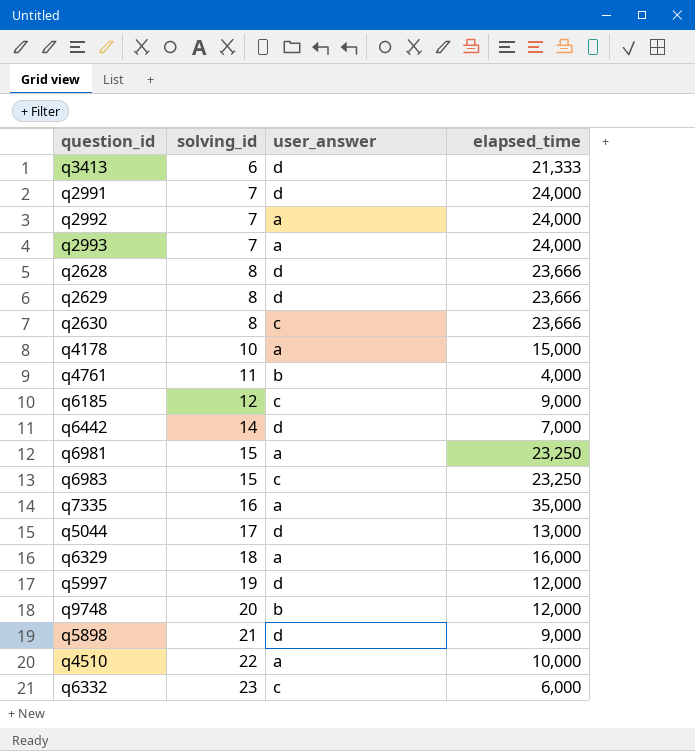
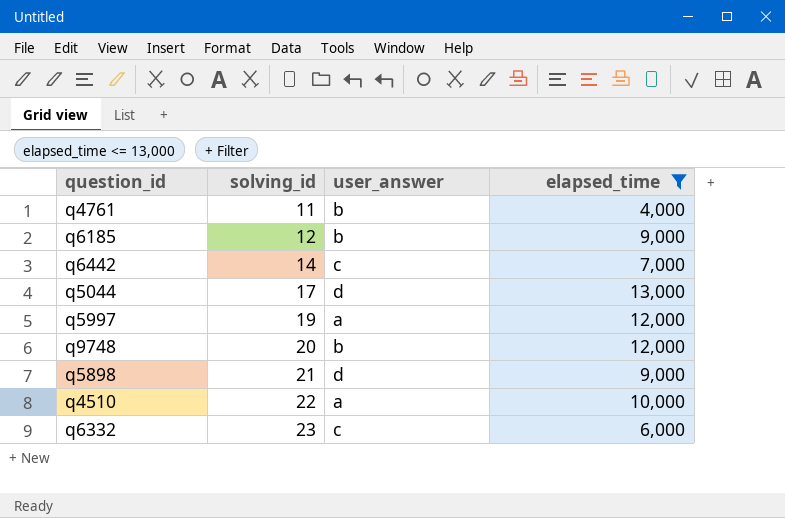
filter: none -> elapsed_time <= 13,000
q6185 | user_answer: c -> b
q6442 | user_answer: d -> c
q5997 | user_answer: d -> a

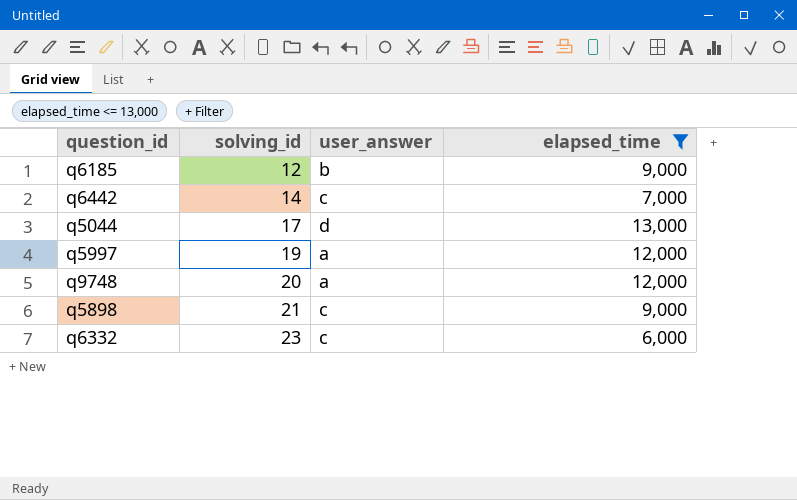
row q4761: 11 | b | 4,000 -> none
row q4510: 22 | a | 10,000 -> none
q9748 | user_answer: b -> a
q5898 | user_answer: d -> c

